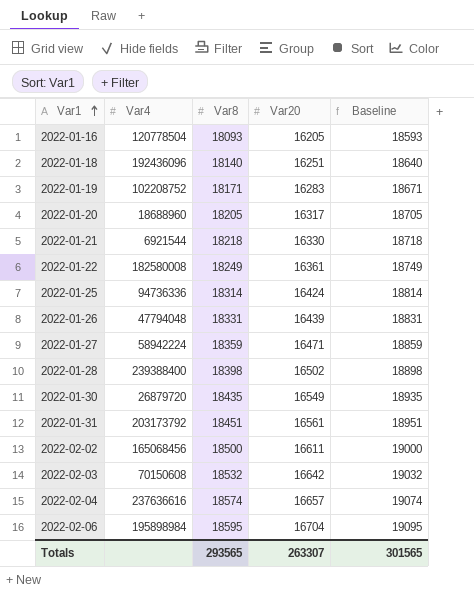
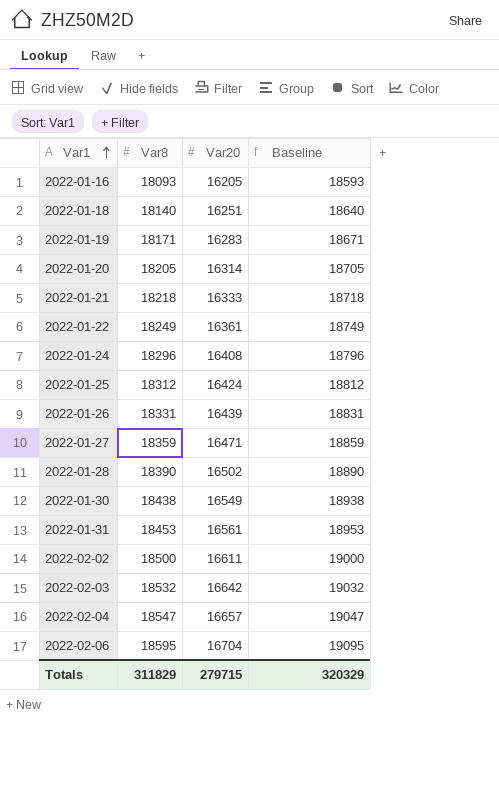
column Var4 | position: 2 -> none
2022-01-20 | Var20: 16317 -> 16314
2022-01-21 | Var20: 16330 -> 16333
row 2022-01-24: none -> 18296 | 16408 | 18796
2022-01-25 | Var8: 18314 -> 18312
2022-01-25 | Baseline: 18814 -> 18812
2022-01-28 | Var8: 18398 -> 18390
2022-01-28 | Baseline: 18898 -> 18890
2022-01-30 | Var8: 18435 -> 18438
2022-01-30 | Baseline: 18935 -> 18938
2022-01-31 | Var8: 18451 -> 18453
2022-01-31 | Baseline: 18951 -> 18953
2022-02-04 | Var8: 18574 -> 18547
2022-02-04 | Baseline: 19074 -> 19047
Totals | Var8: 293565 -> 311829
Totals | Var20: 263307 -> 279715
Totals | Baseline: 301565 -> 320329

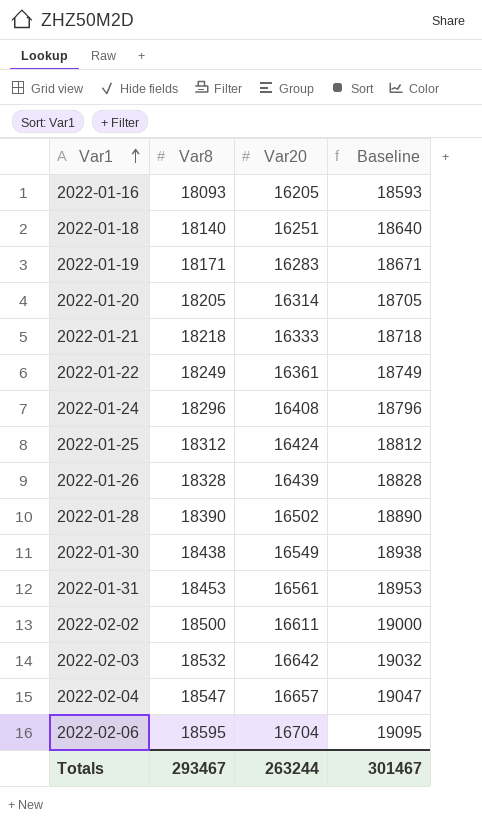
row 2022-01-27: 18359 | 16471 | 18859 -> none
2022-01-26 | Var8: 18331 -> 18328
2022-01-26 | Baseline: 18831 -> 18828
Totals | Var8: 311829 -> 293467
Totals | Var20: 279715 -> 263244
Totals | Baseline: 320329 -> 301467

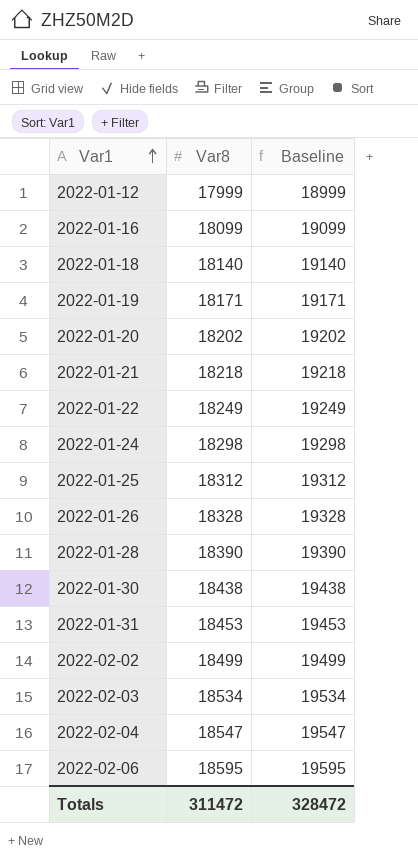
column Var20 | position: 3 -> none
column Baseline | formula: [Var8] + 500 -> [Var8] + 1000
row 2022-01-12: none -> 17999 | 18999
2022-01-16 | Var8: 18093 -> 18099
2022-01-20 | Var8: 18205 -> 18202
2022-01-24 | Var8: 18296 -> 18298
2022-02-02 | Var8: 18500 -> 18499
2022-02-03 | Var8: 18532 -> 18534
Totals | Var8: 293467 -> 311472
Totals | Baseline: 301467 -> 328472

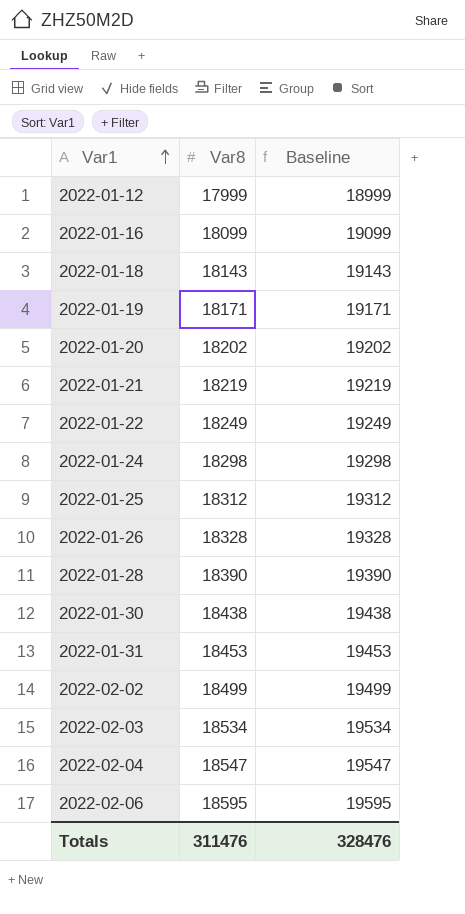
2022-01-18 | Var8: 18140 -> 18143
2022-01-18 | Baseline: 19140 -> 19143
2022-01-21 | Var8: 18218 -> 18219
2022-01-21 | Baseline: 19218 -> 19219
Totals | Var8: 311472 -> 311476
Totals | Baseline: 328472 -> 328476

